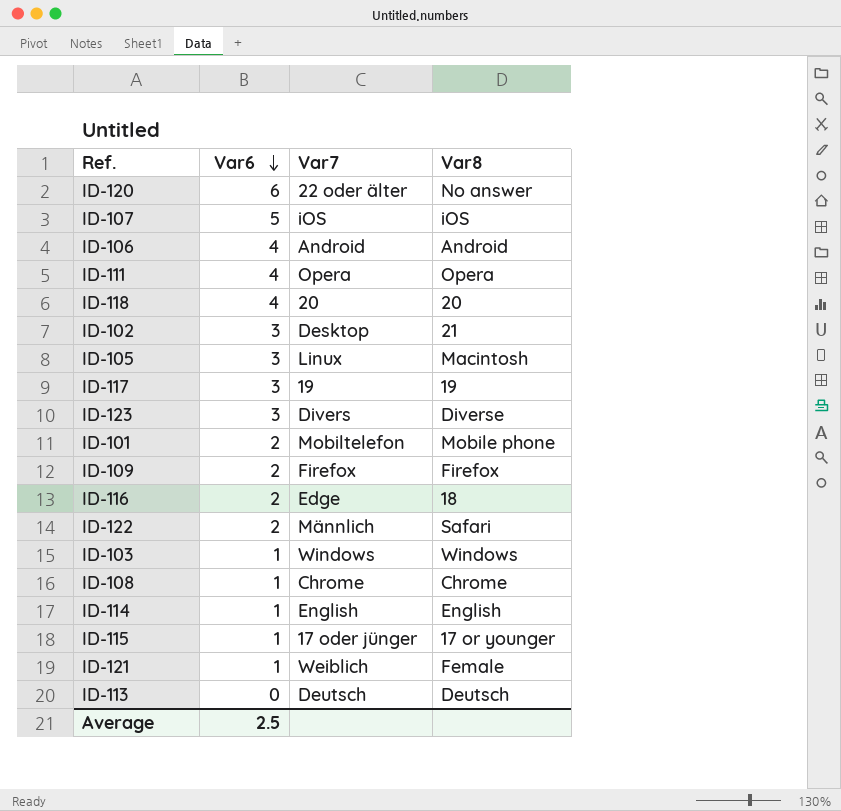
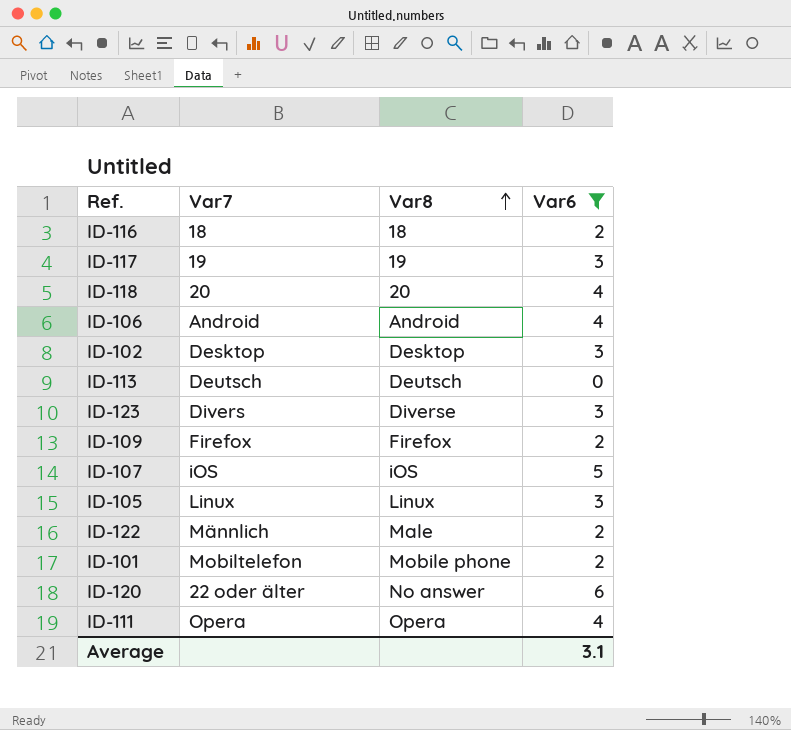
filter: none -> Var6 != 1
row order: Var6 descending -> Var8 ascending
column Var6 | position: 2 -> 4
ID-116 | Var7: Edge -> 18
ID-102 | Var8: 21 -> Desktop
ID-105 | Var8: Macintosh -> Linux
ID-122 | Var8: Safari -> Male
Average | Var6: 2.5 -> 3.1

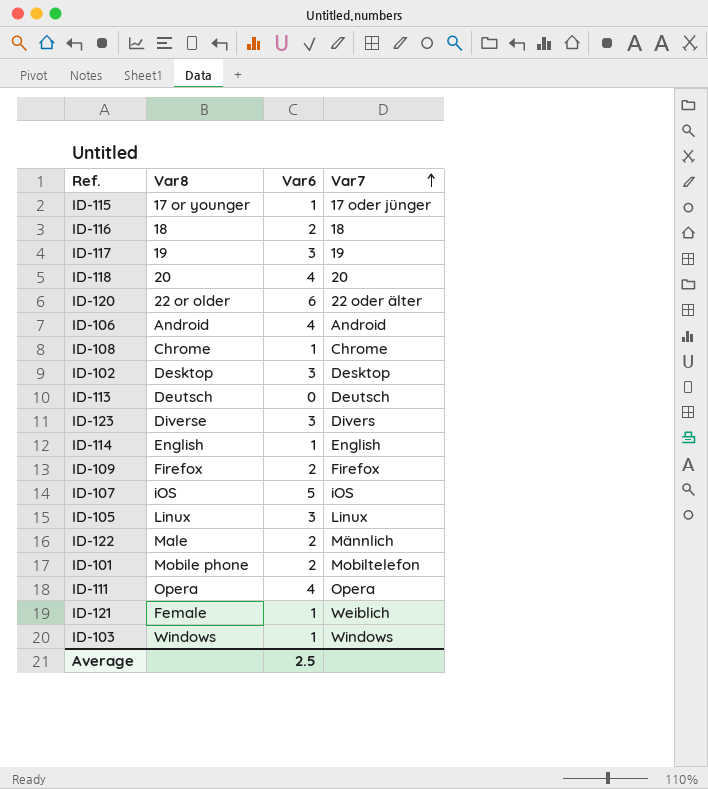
filter: Var6 != 1 -> none
row order: Var8 ascending -> Var7 ascending
column Var7 | position: 2 -> 4
ID-120 | Var8: No answer -> 22 or older
Average | Var6: 3.1 -> 2.5

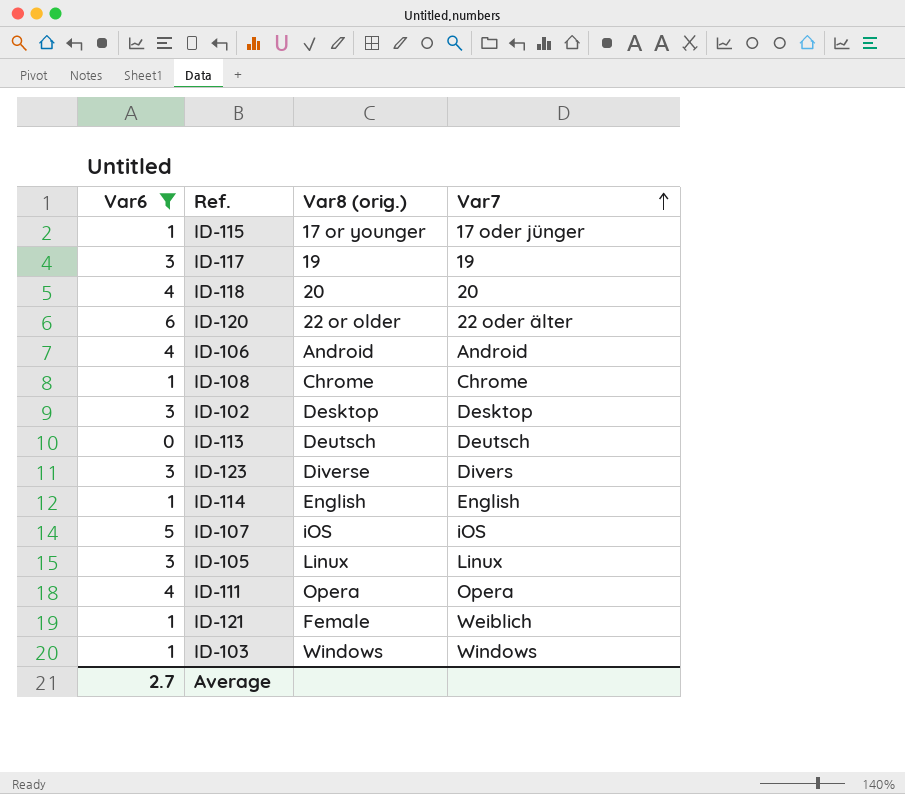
filter: none -> Var6 != 2
column Var6 | position: 3 -> 1
column name: Var8 -> Var8 (orig.)
Average | Var6: 2.5 -> 2.7

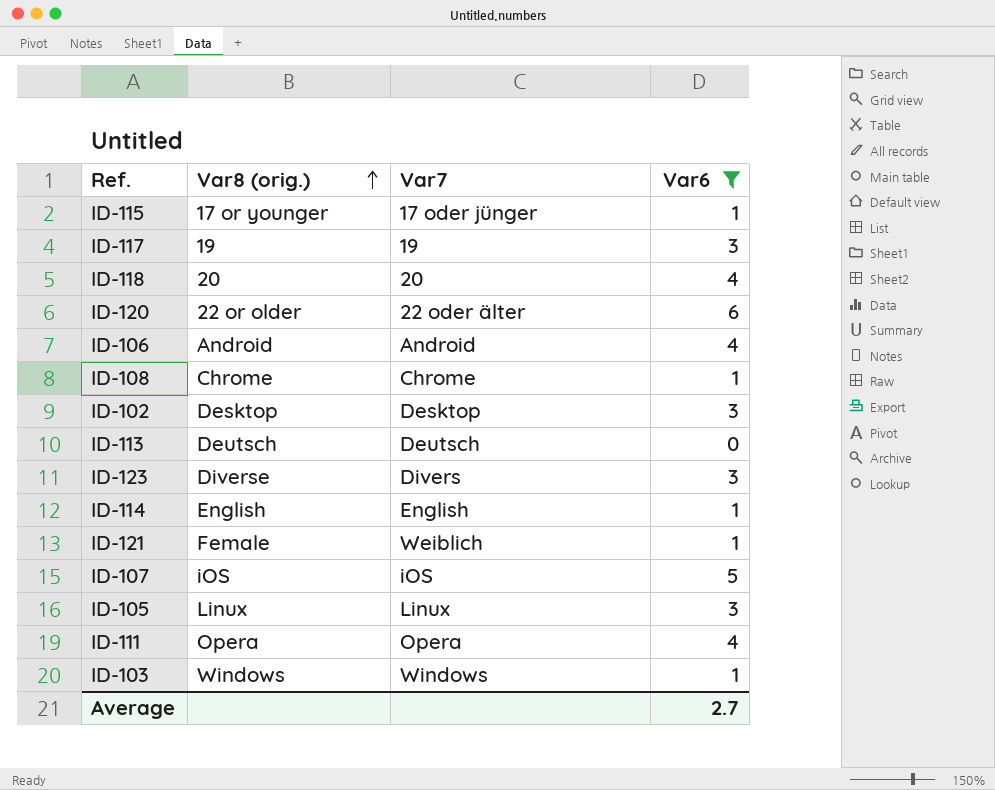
row order: Var7 ascending -> Var8 (orig.) ascending
column Var6 | position: 1 -> 4

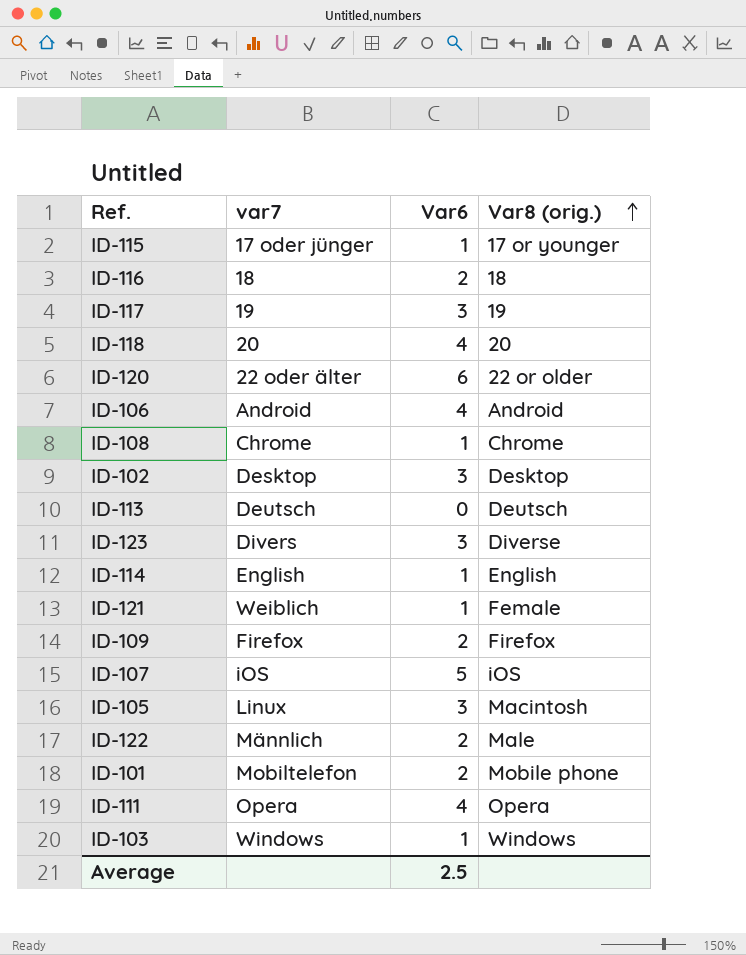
filter: Var6 != 2 -> none
column name: Var7 -> var7
column Var8 (orig.) | position: 2 -> 4
ID-105 | Var8 (orig.): Linux -> Macintosh
Average | Var6: 2.7 -> 2.5

